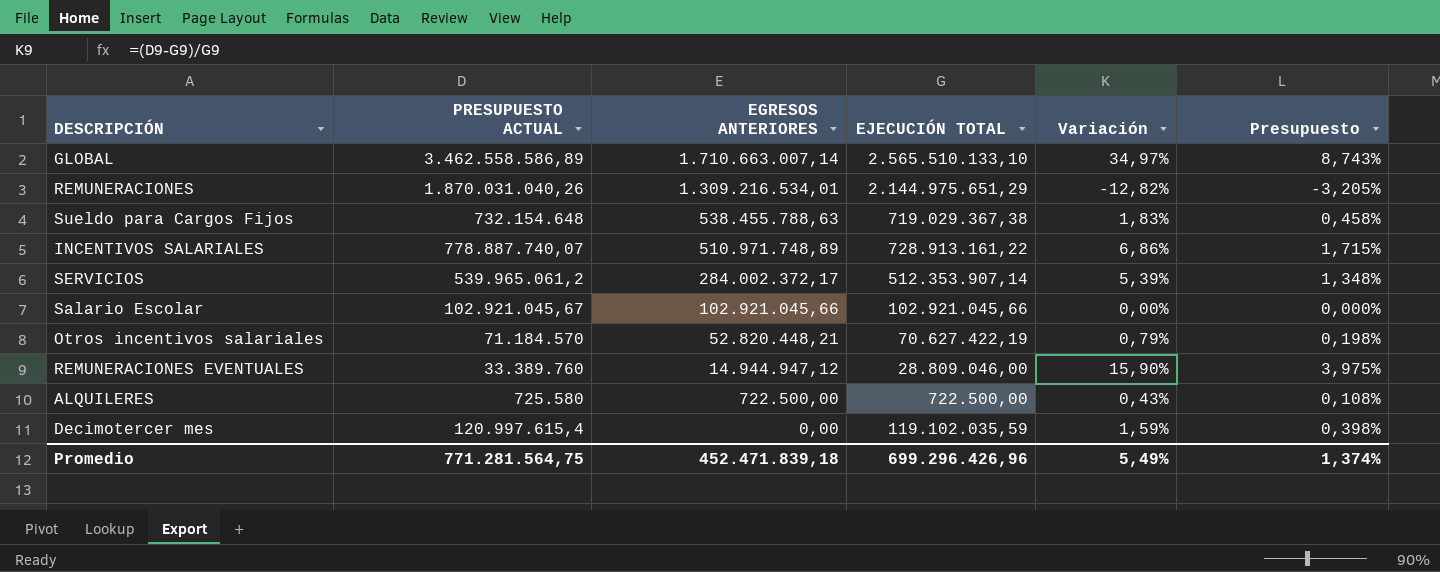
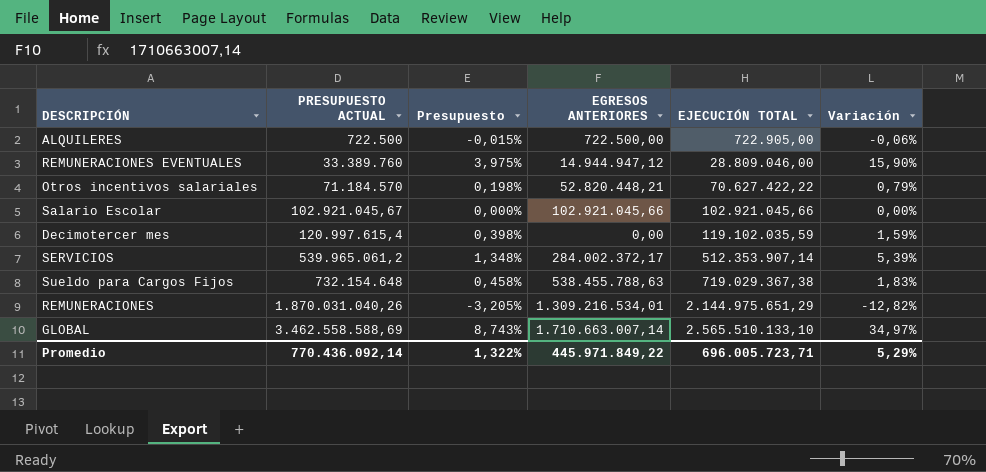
row order: EGRESOS ANTERIORES descending -> PRESUPUESTO ACTUAL ascending
column Presupuesto | position: 6 -> 3
row INCENTIVOS SALARIALES: 778.887.740,07 | 510.971.748,89 | 728.913.161,22 | 6,86% | 1,715% -> none
ALQUILERES | PRESUPUESTO ACTUAL: 725.580 -> 722.500
ALQUILERES | Presupuesto: 0,108% -> -0,015%
ALQUILERES | EJECUCIÓN TOTAL: 722.500,00 -> 722.905,00
ALQUILERES | Variación: 0,43% -> -0,06%
Otros incentivos salariales | EJECUCIÓN TOTAL: 70.627.422,19 -> 70.627.422,22
GLOBAL | PRESUPUESTO ACTUAL: 3.462.558.586,89 -> 3.462.558.588,69
Promedio | PRESUPUESTO ACTUAL: 771.281.564,75 -> 770.436.092,14
Promedio | Presupuesto: 1,374% -> 1,322%
Promedio | EGRESOS ANTERIORES: 452.471.839,18 -> 445.971.849,22
Promedio | EJECUCIÓN TOTAL: 699.296.426,96 -> 696.005.723,71
Promedio | Variación: 5,49% -> 5,29%

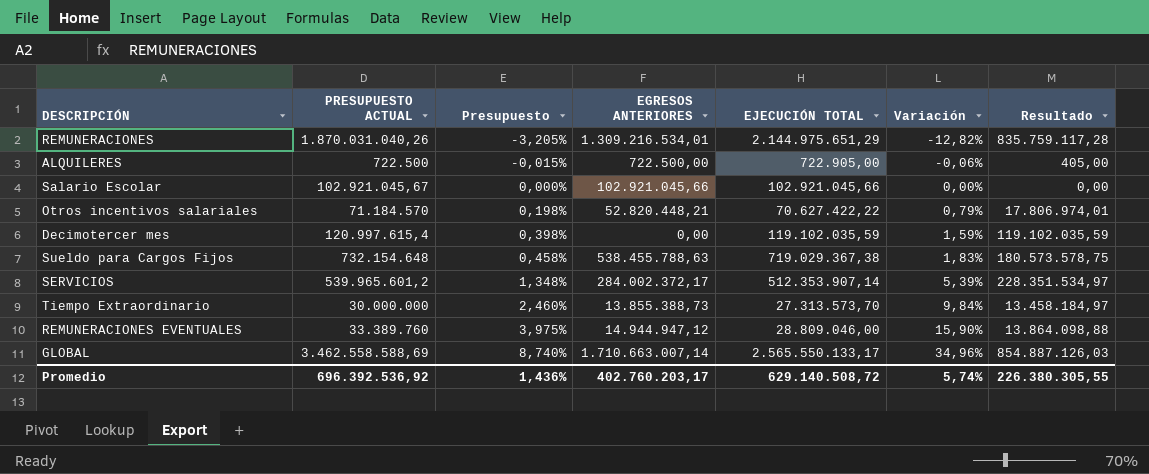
row order: PRESUPUESTO ACTUAL ascending -> Presupuesto ascending
column Resultado | formula: none -> [EJECUCIÓN TOTAL] - [EGRESOS ANTERIORES]
SERVICIOS | PRESUPUESTO ACTUAL: 539.965.061,2 -> 539.965.601,2
row Tiempo Extraordinario: none -> 30.000.000 | 2,460% | 13.855.388,73 | 27.313.573,70 | 9,84% | 13.458.184,97
GLOBAL | Presupuesto: 8,743% -> 8,740%
GLOBAL | EJECUCIÓN TOTAL: 2.565.510.133,10 -> 2.565.550.133,17
GLOBAL | Variación: 34,97% -> 34,96%
Promedio | PRESUPUESTO ACTUAL: 770.436.092,14 -> 696.392.536,92
Promedio | Presupuesto: 1,322% -> 1,436%
Promedio | EGRESOS ANTERIORES: 445.971.849,22 -> 402.760.203,17
Promedio | EJECUCIÓN TOTAL: 696.005.723,71 -> 629.140.508,72
Promedio | Variación: 5,29% -> 5,74%

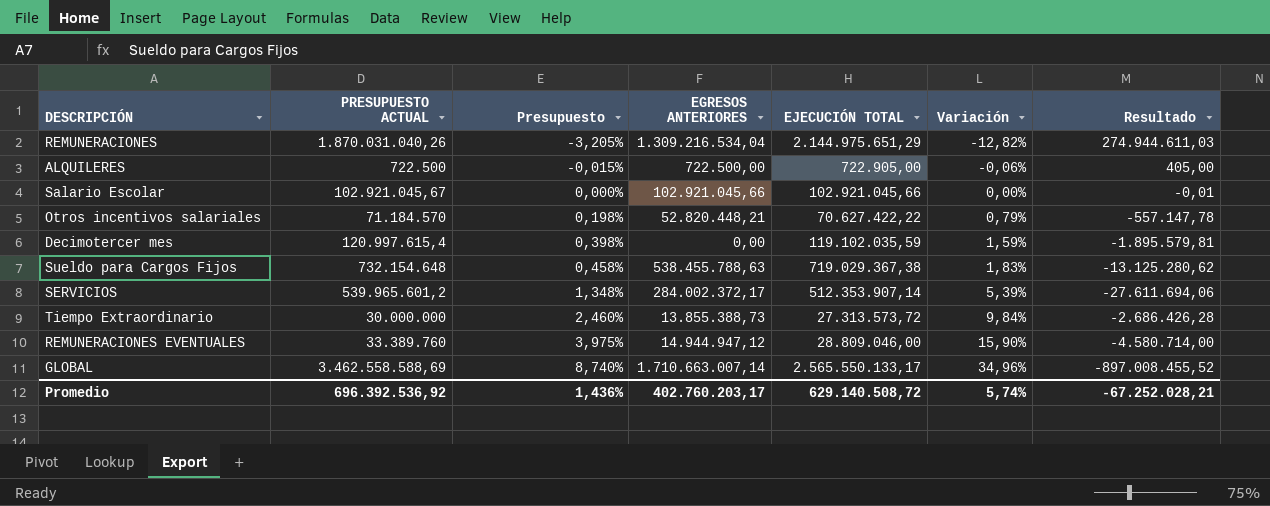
column Resultado | formula: [EJECUCIÓN TOTAL] - [EGRESOS ANTERIORES] -> [EJECUCIÓN TOTAL] - [PRESUPUESTO ACTUAL]
REMUNERACIONES | EGRESOS ANTERIORES: 1.309.216.534,01 -> 1.309.216.534,04
Tiempo Extraordinario | EJECUCIÓN TOTAL: 27.313.573,70 -> 27.313.573,72
Promedio | Resultado: 226.380.305,55 -> -67.252.028,21

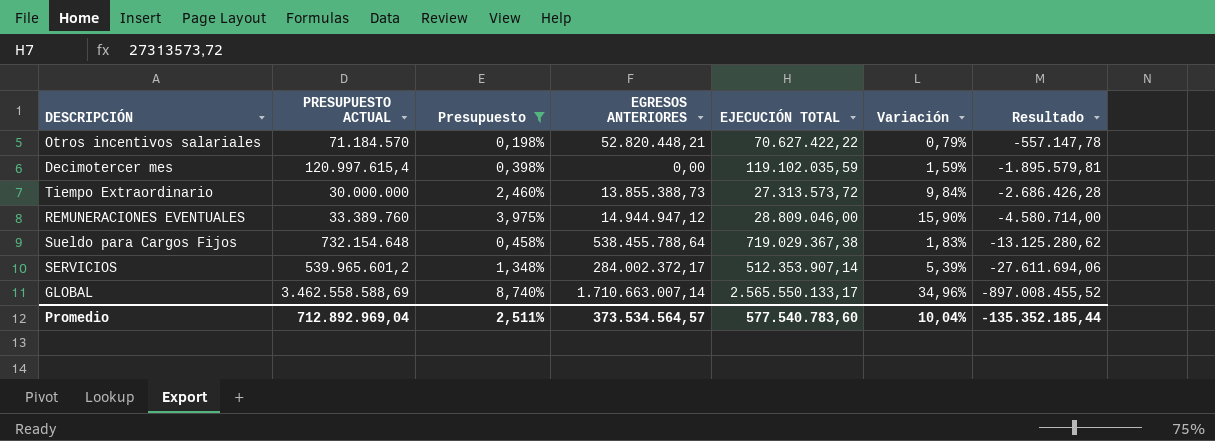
filter: none -> Presupuesto >= 0,198%
row order: Presupuesto ascending -> Resultado descending
Sueldo para Cargos Fijos | EGRESOS ANTERIORES: 538.455.788,63 -> 538.455.788,64
Promedio | PRESUPUESTO ACTUAL: 696.392.536,92 -> 712.892.969,04
Promedio | Presupuesto: 1,436% -> 2,511%
Promedio | EGRESOS ANTERIORES: 402.760.203,17 -> 373.534.564,57
Promedio | EJECUCIÓN TOTAL: 629.140.508,72 -> 577.540.783,60
Promedio | Variación: 5,74% -> 10,04%
Promedio | Resultado: -67.252.028,21 -> -135.352.185,44

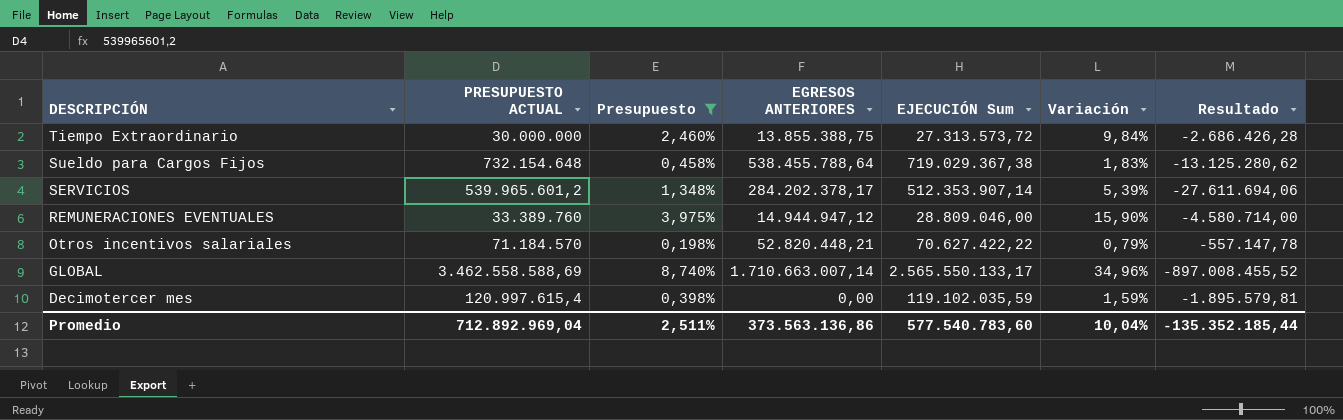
row order: Resultado descending -> DESCRIPCIÓN descending
column name: EJECUCIÓN TOTAL -> EJECUCIÓN Sum
Tiempo Extraordinario | EGRESOS ANTERIORES: 13.855.388,73 -> 13.855.388,75
SERVICIOS | EGRESOS ANTERIORES: 284.002.372,17 -> 284.202.378,17
Promedio | EGRESOS ANTERIORES: 373.534.564,57 -> 373.563.136,86

